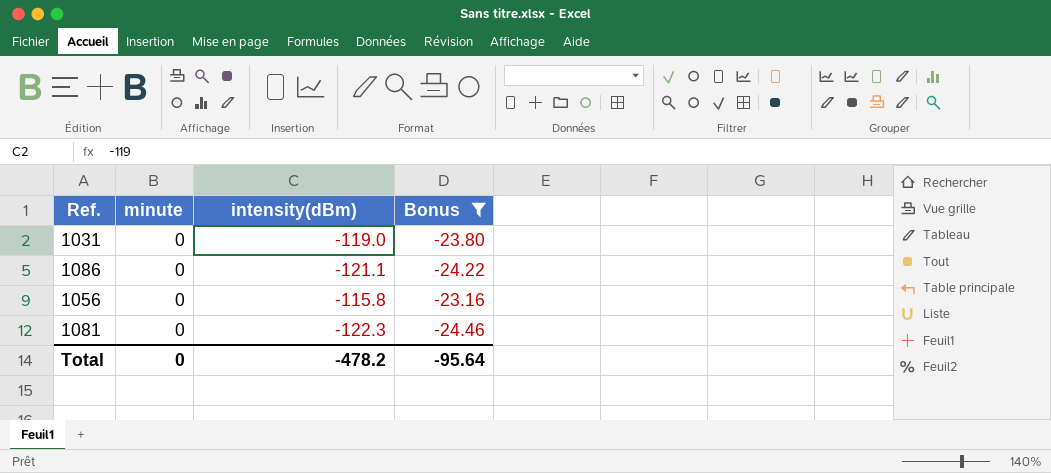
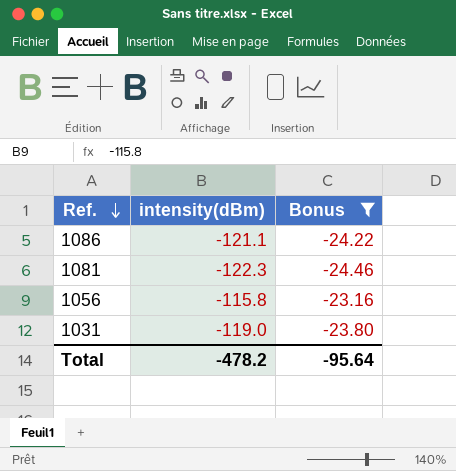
row order: none -> Ref. descending
column minute | position: 2 -> none

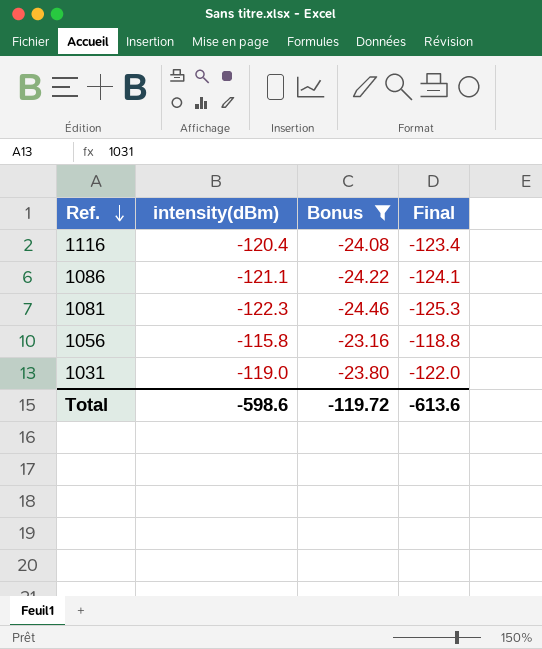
column Final | formula: none -> [intensity(dBm)] - 3
row 1116: none -> -120.4 | -24.08 | -123.4
Total | intensity(dBm): -478.2 -> -598.6
Total | Bonus: -95.64 -> -119.72

